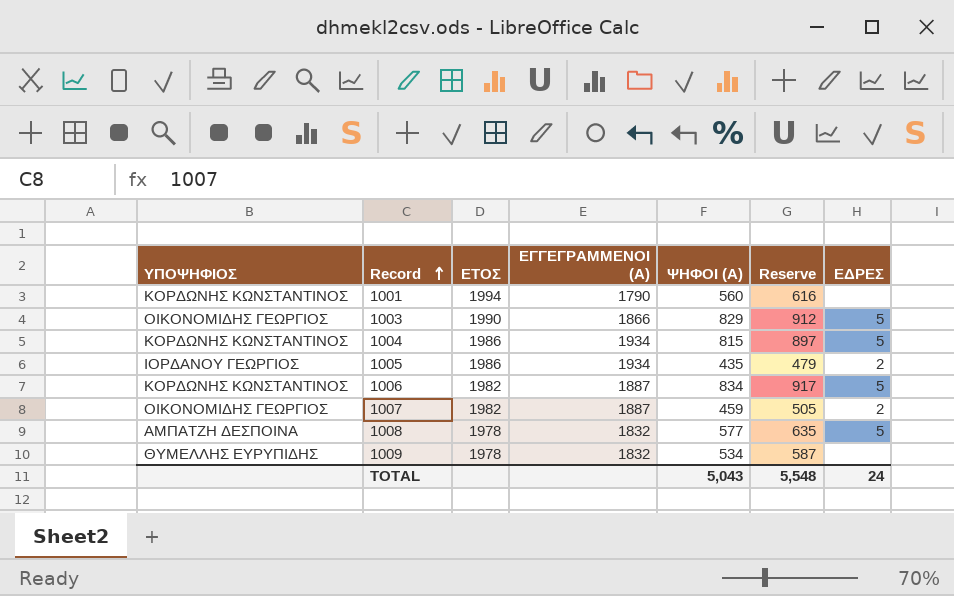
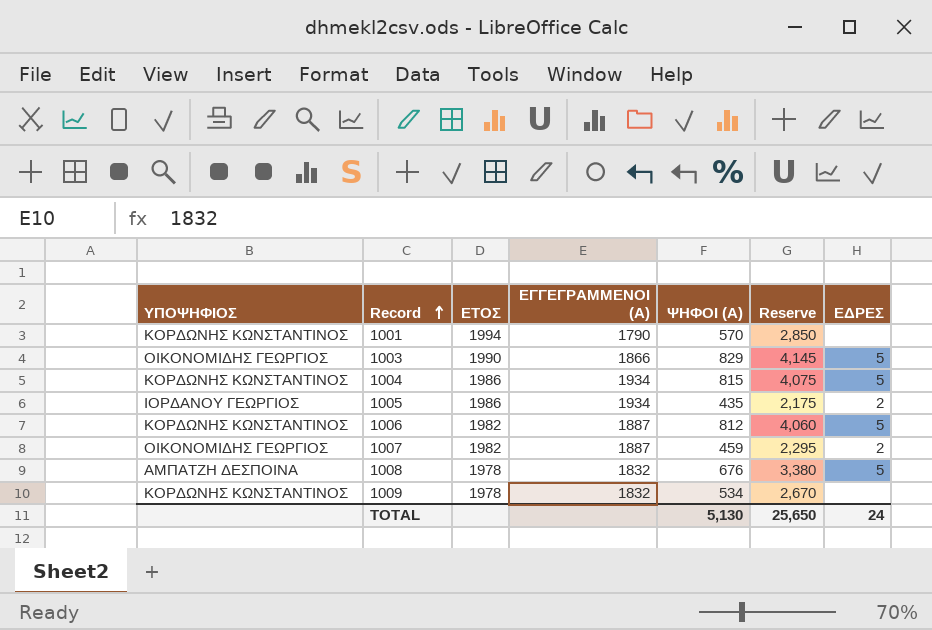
column Reserve | formula: [ΨΗΦΟΙ (Α)] * 1.1 -> [ΨΗΦΟΙ (Α)] * 5
1001 | ΨΗΦΟΙ (Α): 560 -> 570
1006 | ΨΗΦΟΙ (Α): 834 -> 812
1008 | ΨΗΦΟΙ (Α): 577 -> 676
1009 | ΥΠΟΨΗΦΙΟΣ: ΘΥΜΕΛΛΗΣ ΕΥΡΥΠΙΔΗΣ -> ΚΟΡΔΩΝΗΣ ΚΩΝΣΤΑΝΤΙΝΟΣ
TOTAL | ΨΗΦΟΙ (Α): 5,043 -> 5,130
TOTAL | Reserve: 5,548 -> 25,650

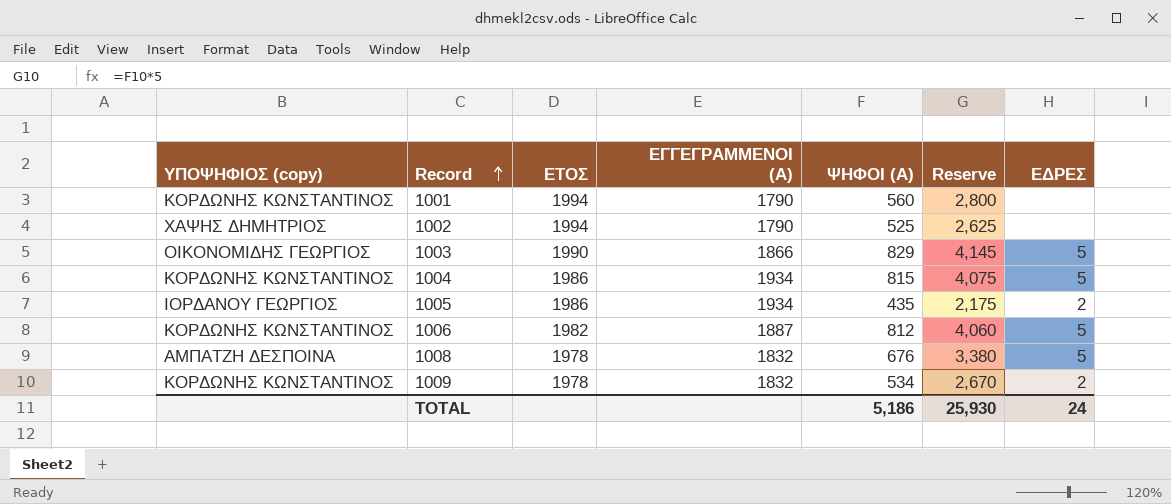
column name: ΥΠΟΨΗΦΙΟΣ -> ΥΠΟΨΗΦΙΟΣ (copy)
row 1007: ΟΙΚΟΝΟΜΙΔΗΣ ΓΕΩΡΓΙΟΣ | 1982 | 1887 | 459 | 2,295 | 2 -> none
1001 | ΨΗΦΟΙ (Α): 570 -> 560
1001 | Reserve: 2,850 -> 2,800
row 1002: none -> ΧΑΨΗΣ ΔΗΜΗΤΡΙΟΣ | 1994 | 1790 | 525 | 2,625 | none
1009 | ΕΔΡΕΣ: none -> 2
TOTAL | ΨΗΦΟΙ (Α): 5,130 -> 5,186
TOTAL | Reserve: 25,650 -> 25,930

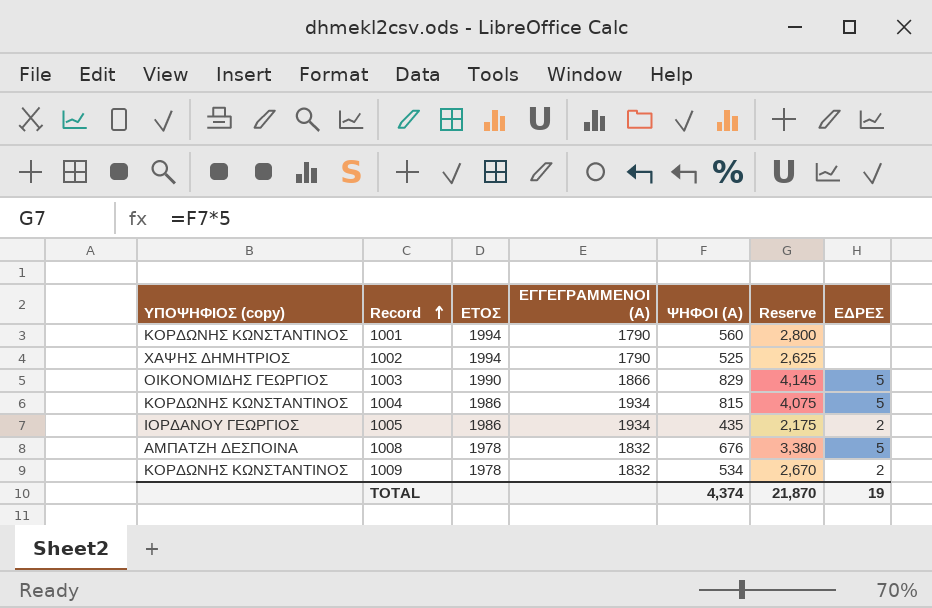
row 1006: ΚΟΡΔΩΝΗΣ ΚΩΝΣΤΑΝΤΙΝΟΣ | 1982 | 1887 | 812 | 4,060 | 5 -> none
TOTAL | ΨΗΦΟΙ (Α): 5,186 -> 4,374
TOTAL | Reserve: 25,930 -> 21,870
TOTAL | ΕΔΡΕΣ: 24 -> 19

